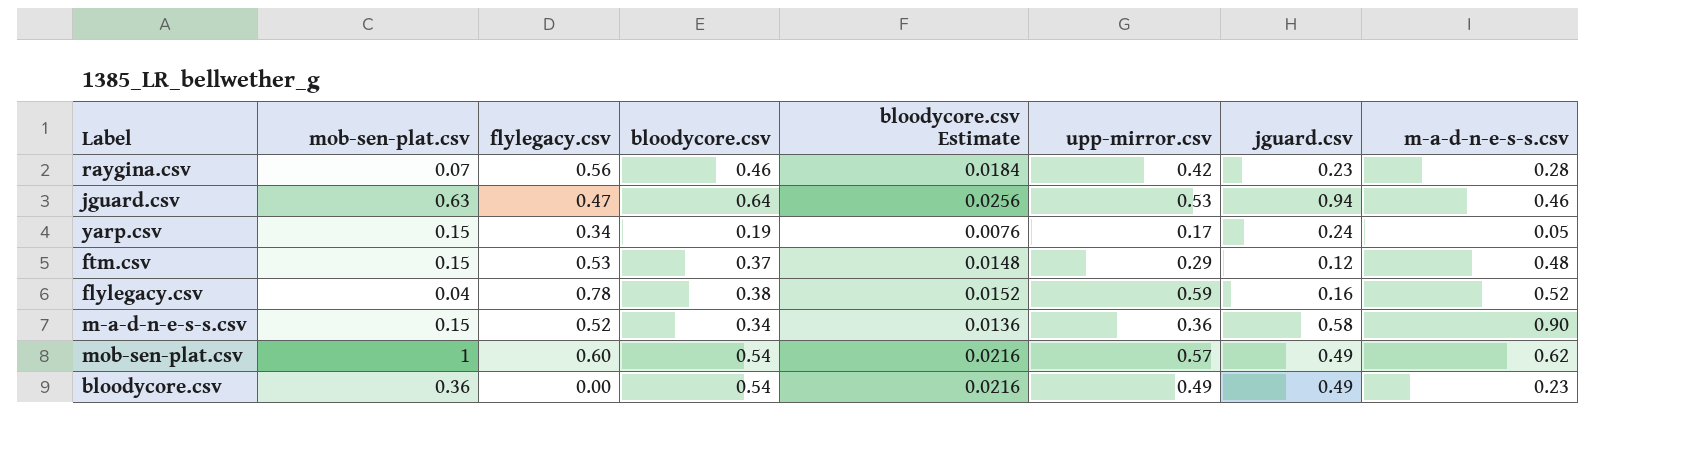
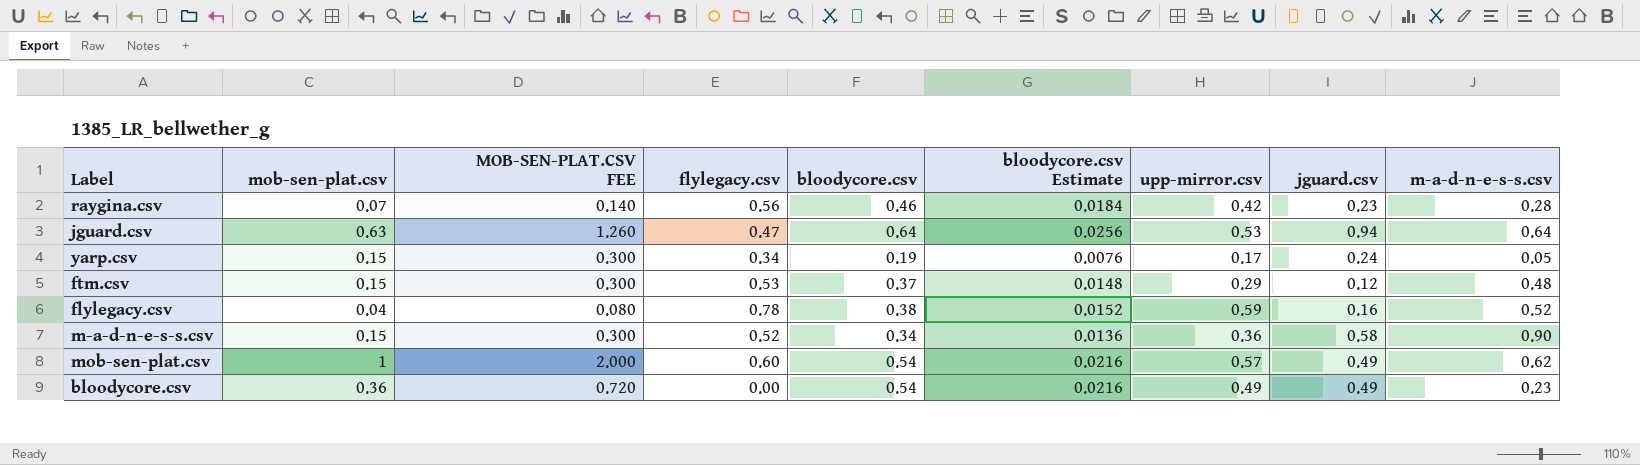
column MOB-SEN-PLAT.CSV FEE | formula: none -> [mob-sen-plat.csv] * 2
jguard.csv | m-a-d-n-e-s-s.csv: 0.46 -> 0.64

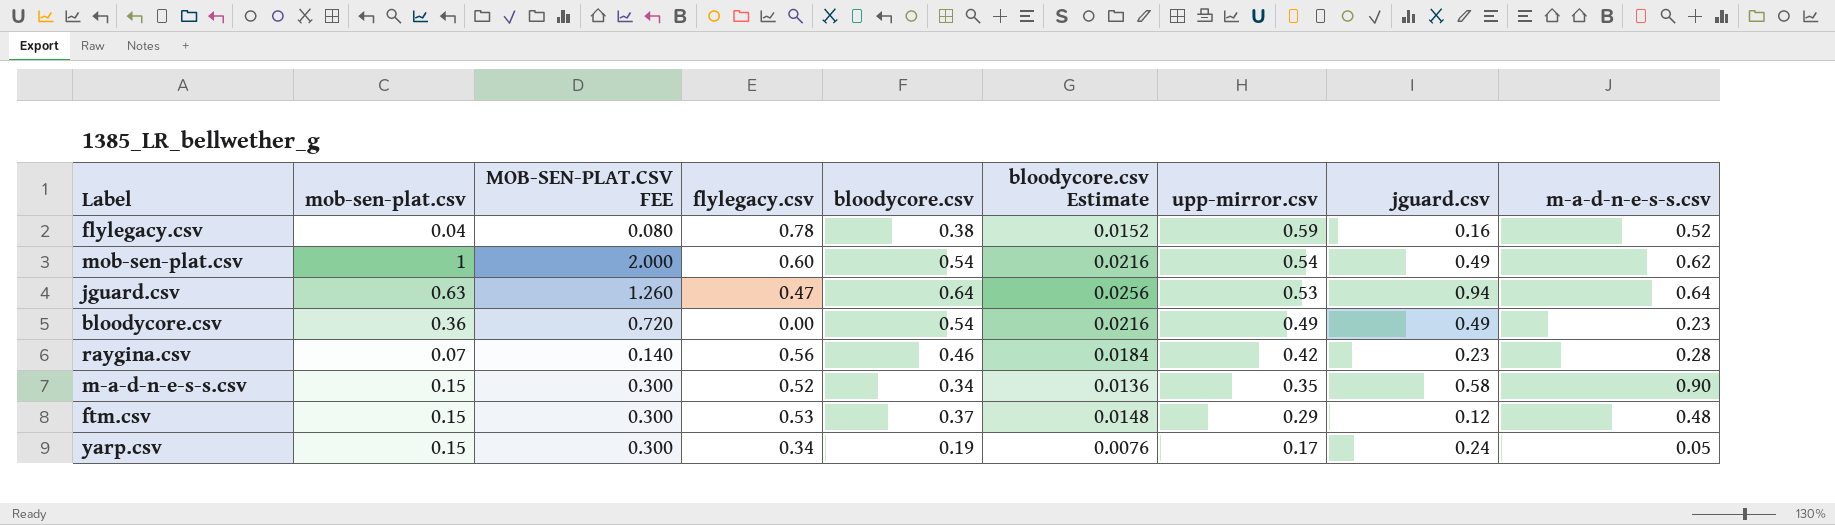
row order: none -> upp-mirror.csv descending
mob-sen-plat.csv | upp-mirror.csv: 0.57 -> 0.54
m-a-d-n-e-s-s.csv | upp-mirror.csv: 0.36 -> 0.35

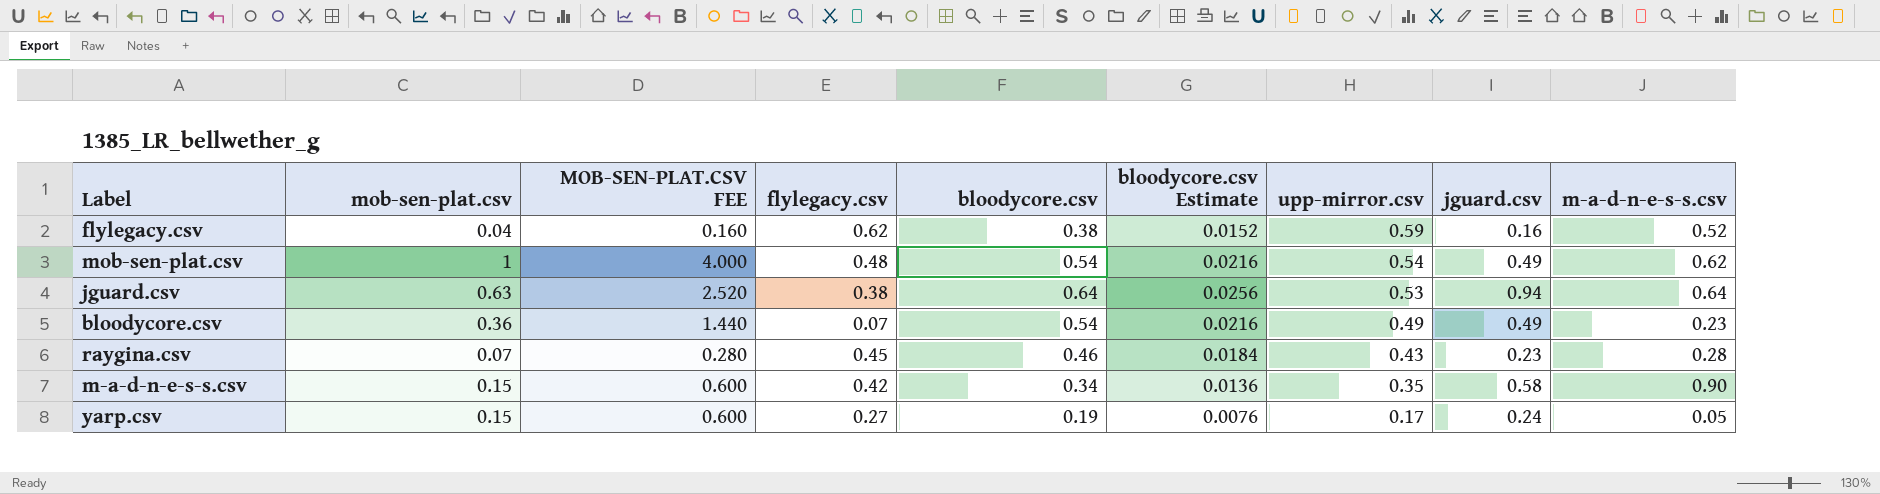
column MOB-SEN-PLAT.CSV FEE | formula: [mob-sen-plat.csv] * 2 -> [mob-sen-plat.csv] * 4
row ftm.csv: 0.15 | 0.300 | 0.53 | 0.37 | 0.0148 | 0.29 | 0.12 | 0.48 -> none
flylegacy.csv | flylegacy.csv: 0.78 -> 0.62
mob-sen-plat.csv | flylegacy.csv: 0.60 -> 0.48
jguard.csv | flylegacy.csv: 0.47 -> 0.38
bloodycore.csv | flylegacy.csv: 0.00 -> 0.07
raygina.csv | flylegacy.csv: 0.56 -> 0.45
raygina.csv | upp-mirror.csv: 0.42 -> 0.43
m-a-d-n-e-s-s.csv | flylegacy.csv: 0.52 -> 0.42
yarp.csv | flylegacy.csv: 0.34 -> 0.27

